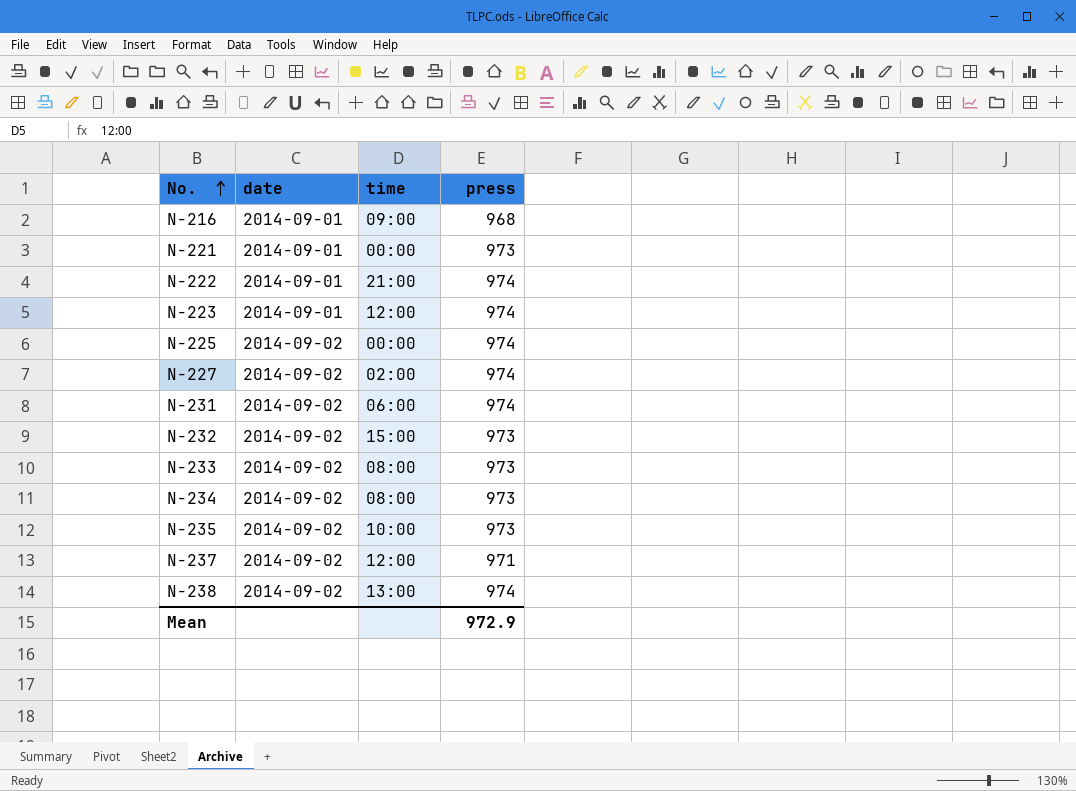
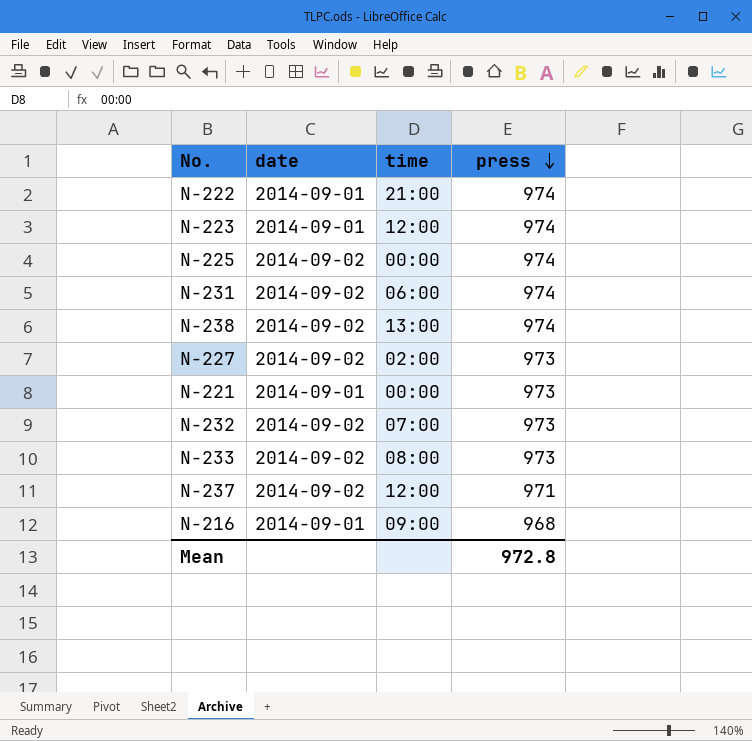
row order: No. ascending -> press descending
row N-234: 2014-09-02 | 08:00 | 973 -> none
row N-235: 2014-09-02 | 10:00 | 973 -> none
N-227 | press: 974 -> 973
N-232 | time: 15:00 -> 07:00
Mean | press: 972.9 -> 972.8

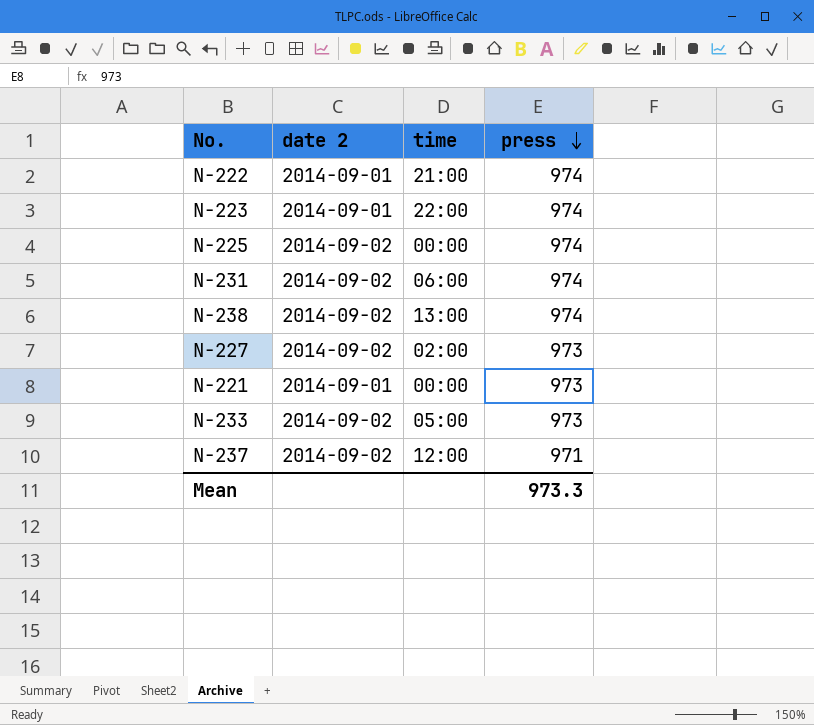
column name: date -> date 2
row N-232: 2014-09-02 | 07:00 | 973 -> none
row N-216: 2014-09-01 | 09:00 | 968 -> none
N-223 | time: 12:00 -> 22:00
N-233 | time: 08:00 -> 05:00
Mean | press: 972.8 -> 973.3

